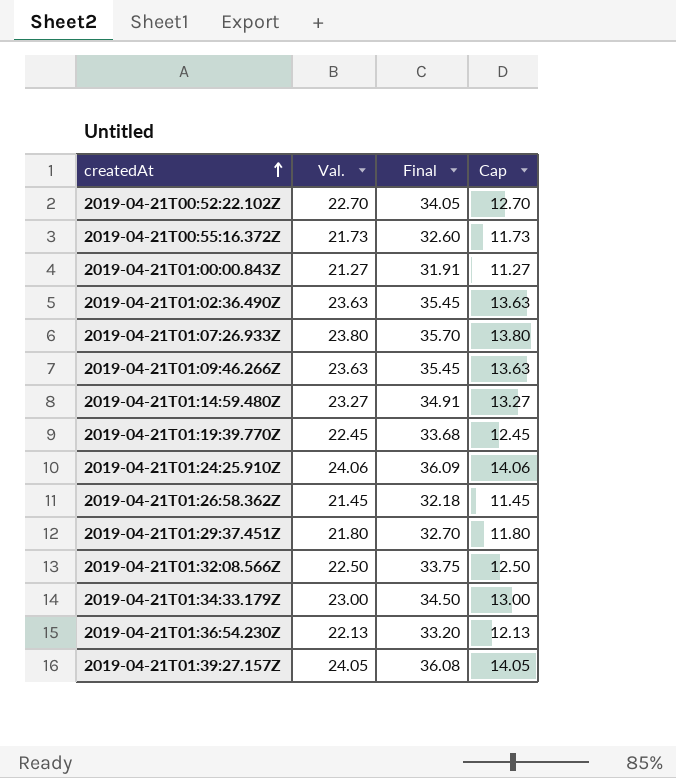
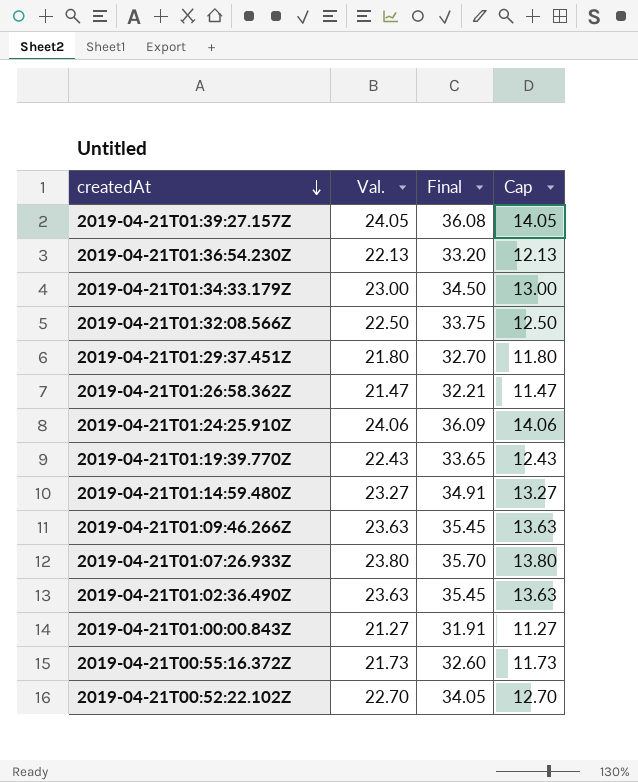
row order: createdAt ascending -> createdAt descending
2019-04-21T01:26:58.362Z | Val.: 21.45 -> 21.47
2019-04-21T01:26:58.362Z | Final: 32.18 -> 32.21
2019-04-21T01:26:58.362Z | Cap: 11.45 -> 11.47
2019-04-21T01:19:39.770Z | Val.: 22.45 -> 22.43
2019-04-21T01:19:39.770Z | Final: 33.68 -> 33.65
2019-04-21T01:19:39.770Z | Cap: 12.45 -> 12.43

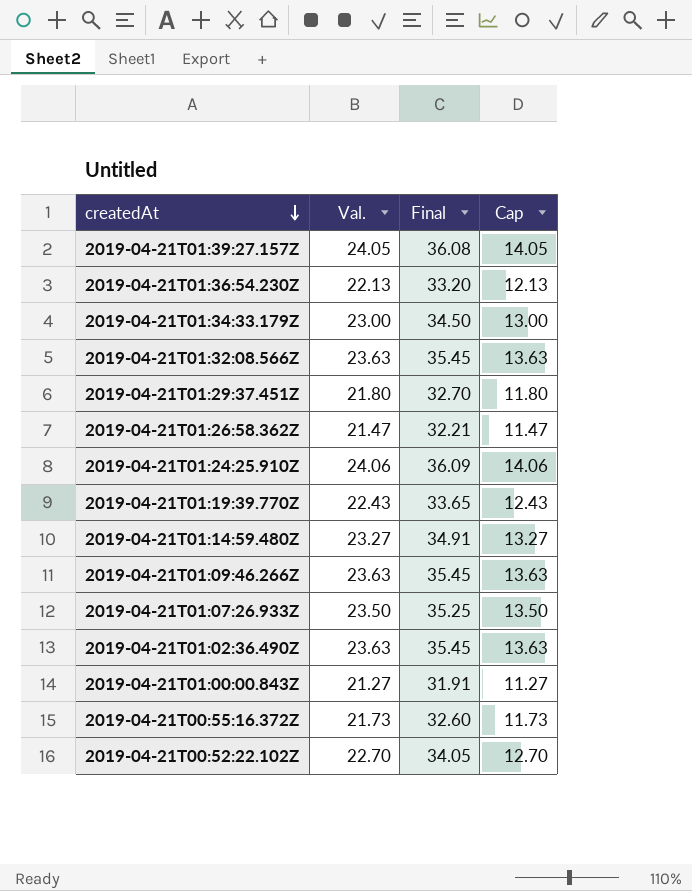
2019-04-21T01:32:08.566Z | Val.: 22.50 -> 23.63
2019-04-21T01:32:08.566Z | Final: 33.75 -> 35.45
2019-04-21T01:32:08.566Z | Cap: 12.50 -> 13.63
2019-04-21T01:07:26.933Z | Val.: 23.80 -> 23.50
2019-04-21T01:07:26.933Z | Final: 35.70 -> 35.25
2019-04-21T01:07:26.933Z | Cap: 13.80 -> 13.50

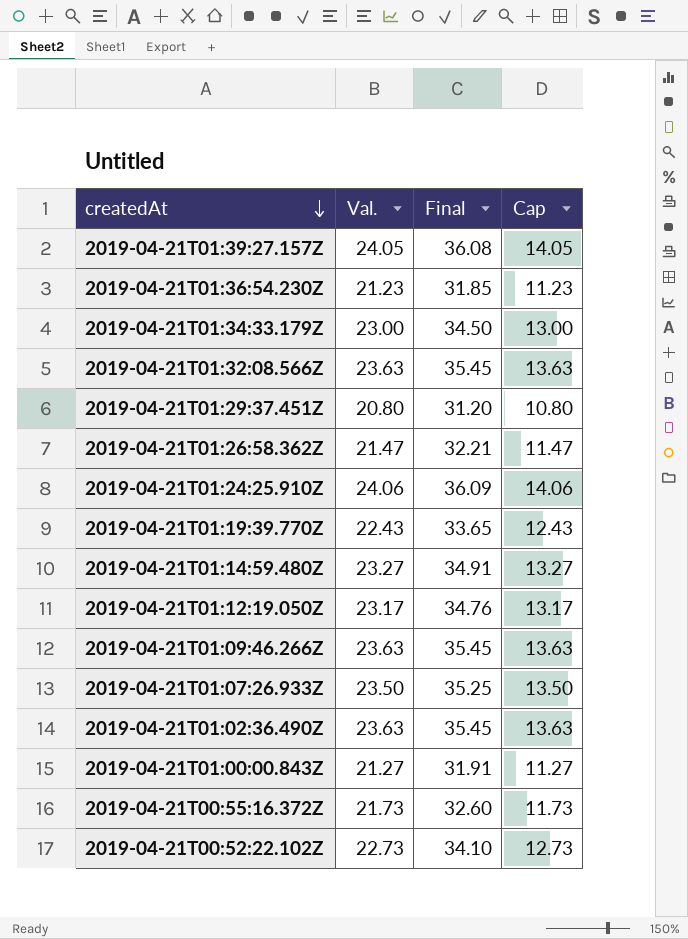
2019-04-21T01:36:54.230Z | Val.: 22.13 -> 21.23
2019-04-21T01:36:54.230Z | Final: 33.20 -> 31.85
2019-04-21T01:36:54.230Z | Cap: 12.13 -> 11.23
2019-04-21T01:29:37.451Z | Val.: 21.80 -> 20.80
2019-04-21T01:29:37.451Z | Final: 32.70 -> 31.20
2019-04-21T01:29:37.451Z | Cap: 11.80 -> 10.80
row 2019-04-21T01:12:19.050Z: none -> 23.17 | 34.76 | 13.17
2019-04-21T00:52:22.102Z | Val.: 22.70 -> 22.73
2019-04-21T00:52:22.102Z | Final: 34.05 -> 34.10
2019-04-21T00:52:22.102Z | Cap: 12.70 -> 12.73

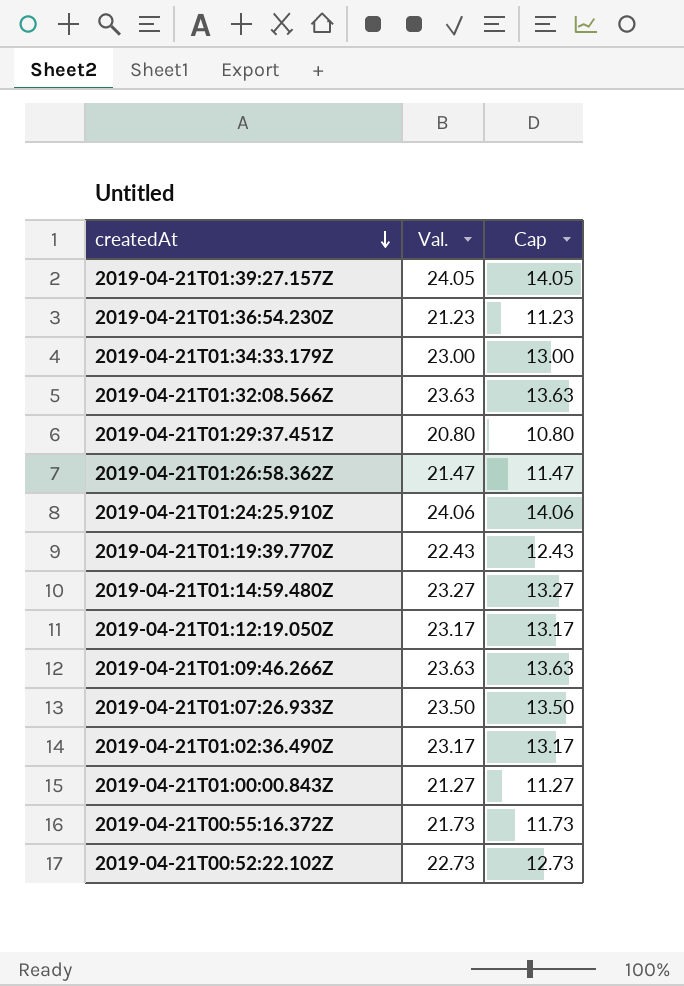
column Final | formula: [Val.] * 1.5 -> none
2019-04-21T01:02:36.490Z | Val.: 23.63 -> 23.17
2019-04-21T01:02:36.490Z | Cap: 13.63 -> 13.17

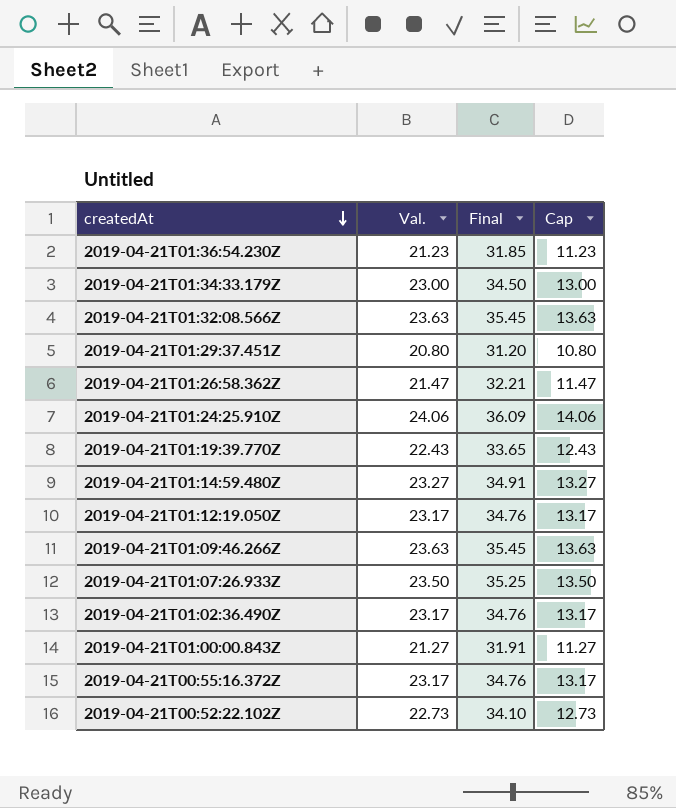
column Final | formula: none -> [Val.] * 1.5
row 2019-04-21T01:39:27.157Z: 24.05 | 14.05 -> none
2019-04-21T00:55:16.372Z | Val.: 21.73 -> 23.17
2019-04-21T00:55:16.372Z | Cap: 11.73 -> 13.17

